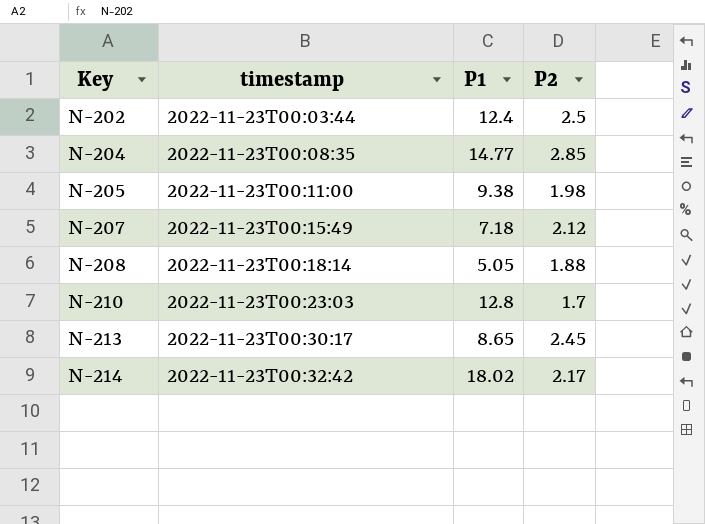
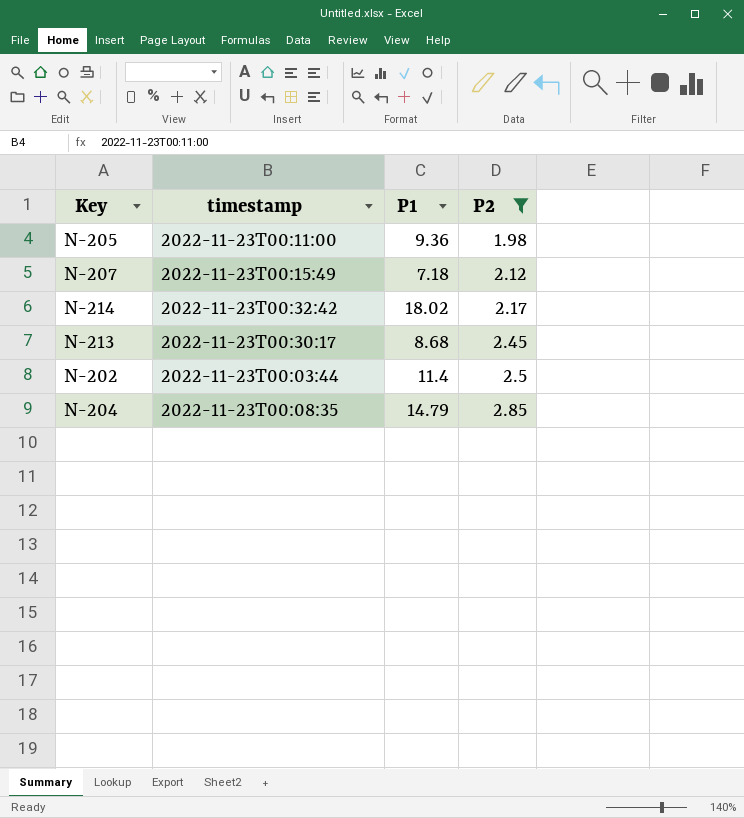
filter: none -> P2 >= 1.98
row order: Key ascending -> P2 ascending
N-205 | P1: 9.38 -> 9.36
N-213 | P1: 8.65 -> 8.68
N-202 | P1: 12.4 -> 11.4
N-204 | P1: 14.77 -> 14.79

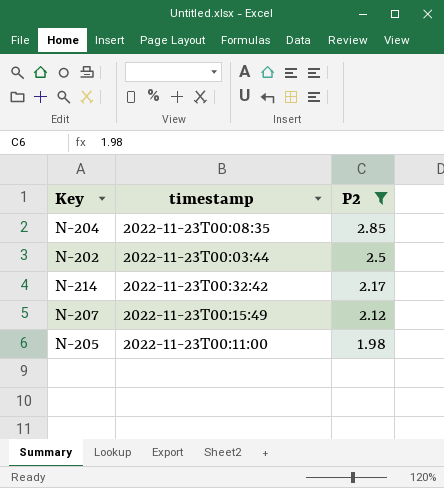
row order: P2 ascending -> P2 descending
column P1 | position: 3 -> none
row N-213: 2022-11-23T00:30:17 | 8.68 | 2.45 -> none

